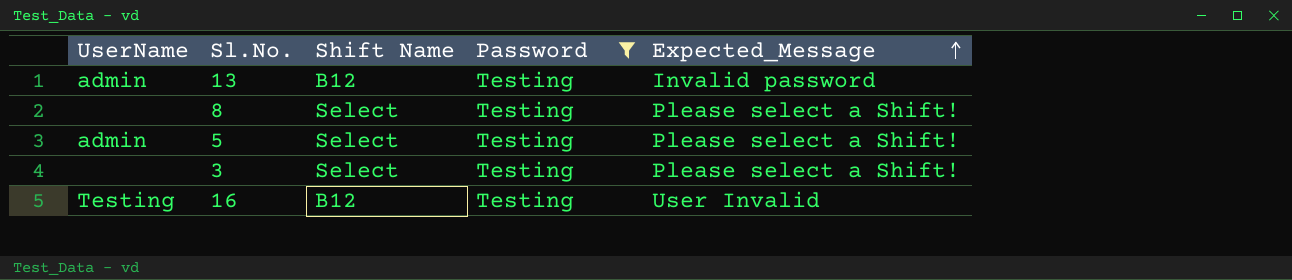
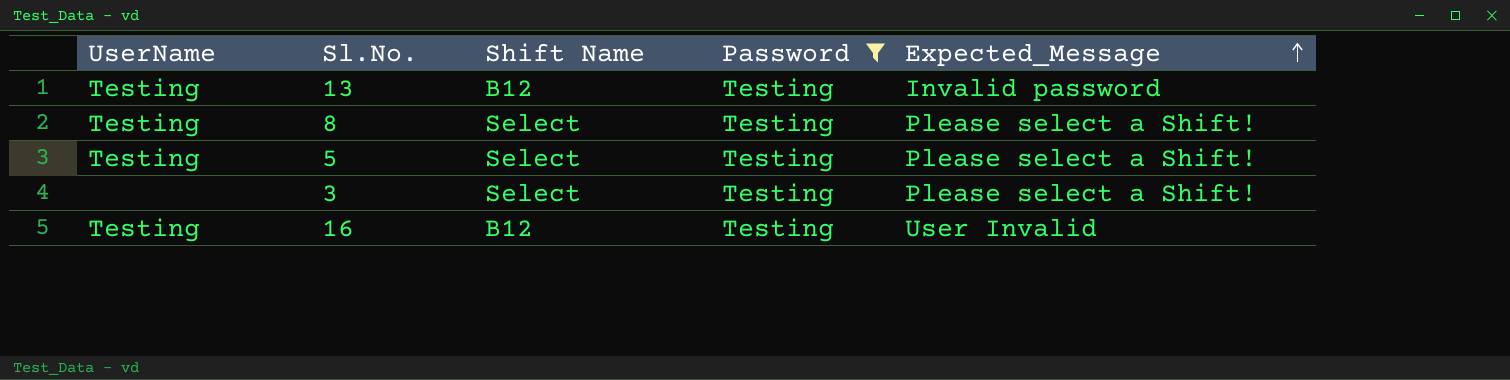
13 | UserName: admin -> Testing
8 | UserName: none -> Testing
5 | UserName: admin -> Testing

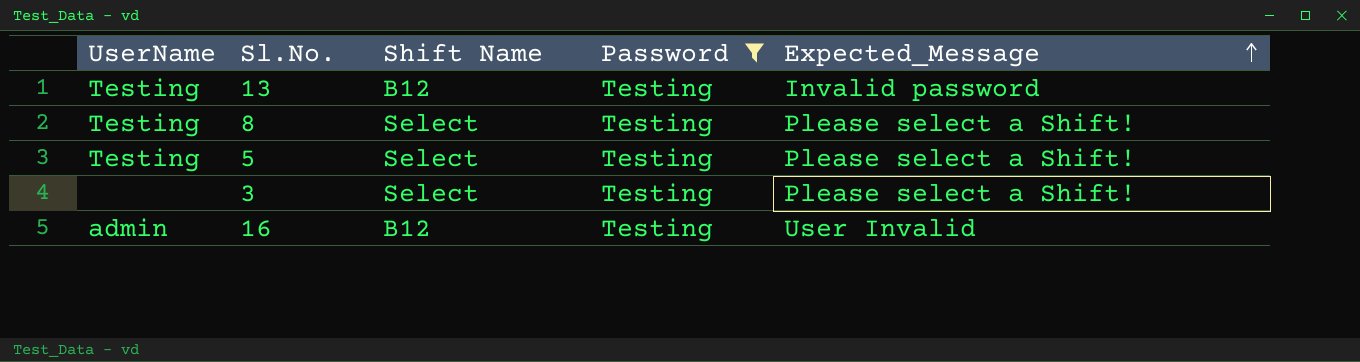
16 | UserName: Testing -> admin

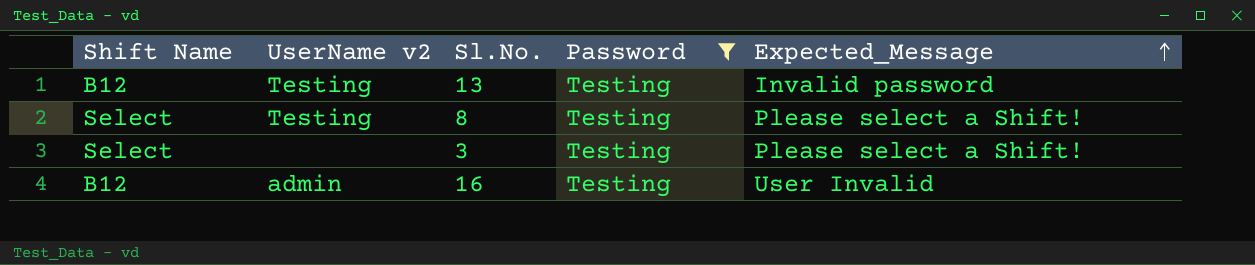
column Shift Name | position: 3 -> 1
column name: UserName -> UserName v2
row 5: Testing | Select | Testing | Please select a Shift! -> none

